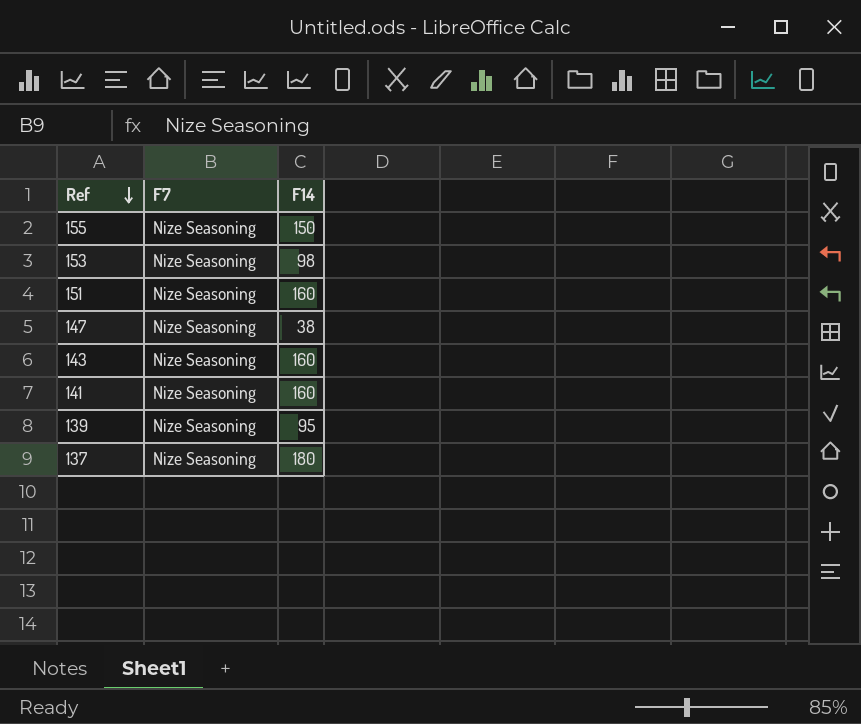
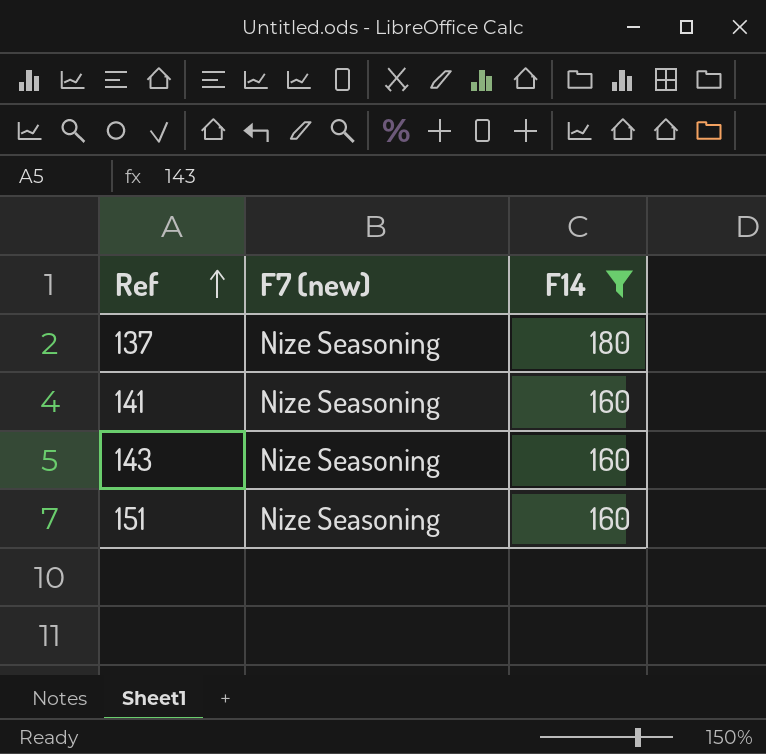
filter: none -> F14 >= 160
row order: Ref descending -> Ref ascending
column name: F7 -> F7 (new)

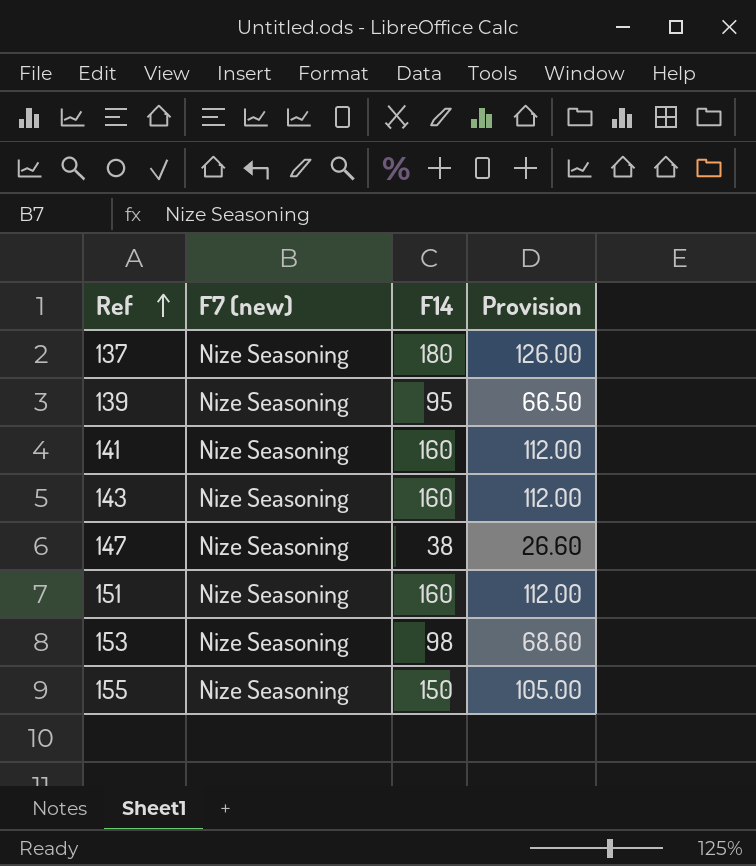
filter: F14 >= 160 -> none
column Provision | formula: none -> [F14] * 0.7

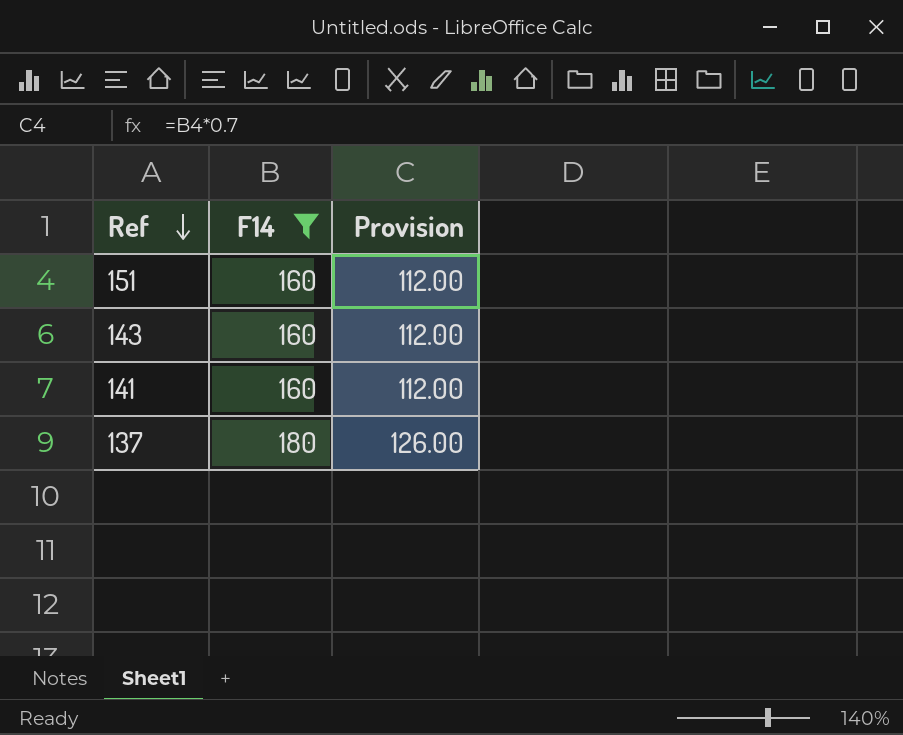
filter: none -> F14 >= 160
row order: Ref ascending -> Ref descending
column F7 (new) | position: 2 -> none

